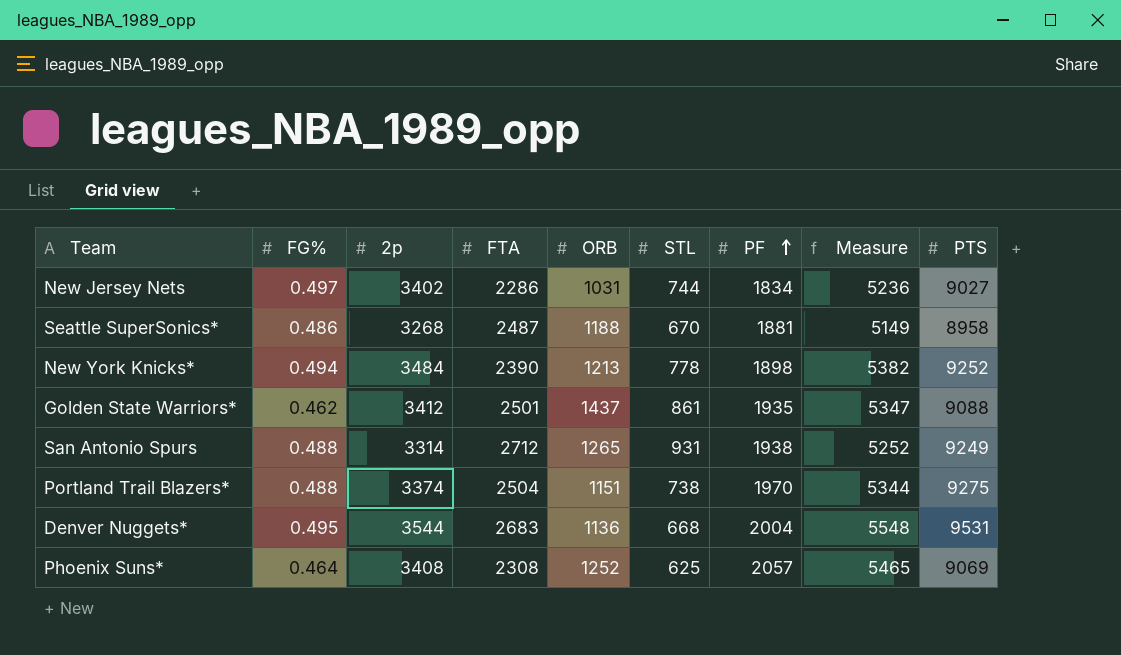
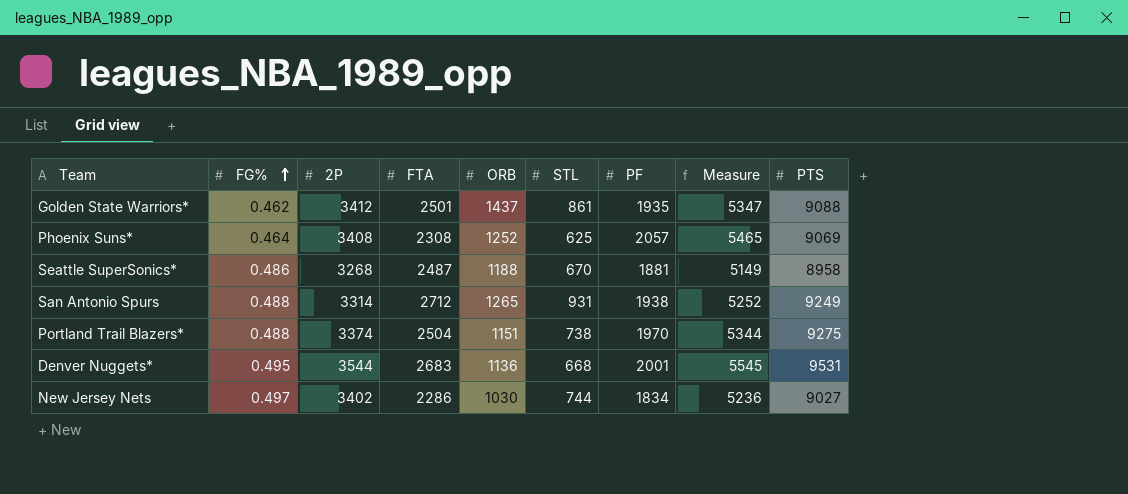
row order: PF ascending -> FG% ascending
column name: 2p -> 2P
row New York Knicks*: 0.494 | 3484 | 2390 | 1213 | 778 | 1898 | 5382 | 9252 -> none
Denver Nuggets* | PF: 2004 -> 2001
Denver Nuggets* | Measure: 5548 -> 5545
New Jersey Nets | ORB: 1031 -> 1030

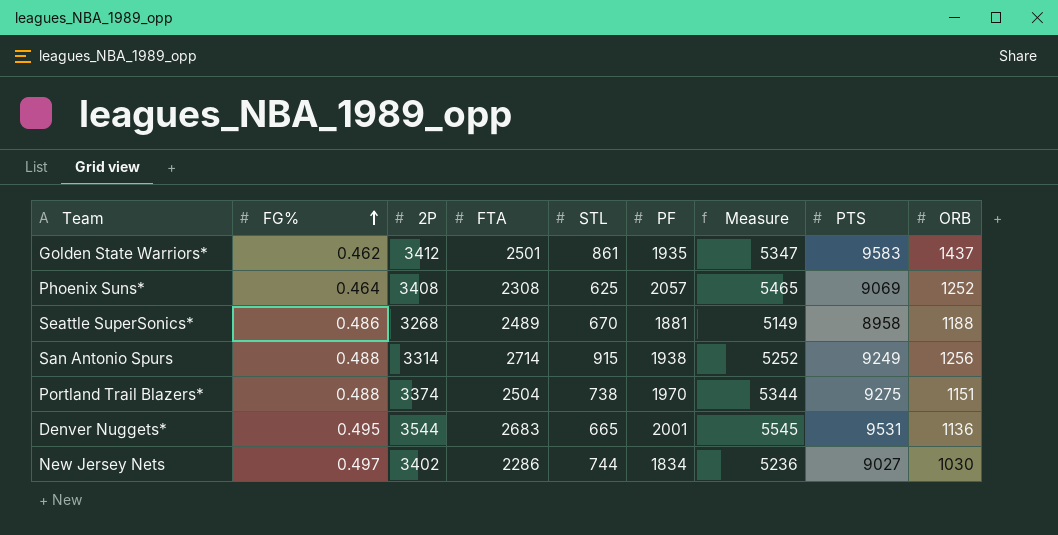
column ORB | position: 5 -> 9
Golden State Warriors* | PTS: 9088 -> 9583
Seattle SuperSonics* | FTA: 2487 -> 2489
San Antonio Spurs | FTA: 2712 -> 2714
San Antonio Spurs | STL: 931 -> 915
San Antonio Spurs | ORB: 1265 -> 1256
Denver Nuggets* | STL: 668 -> 665

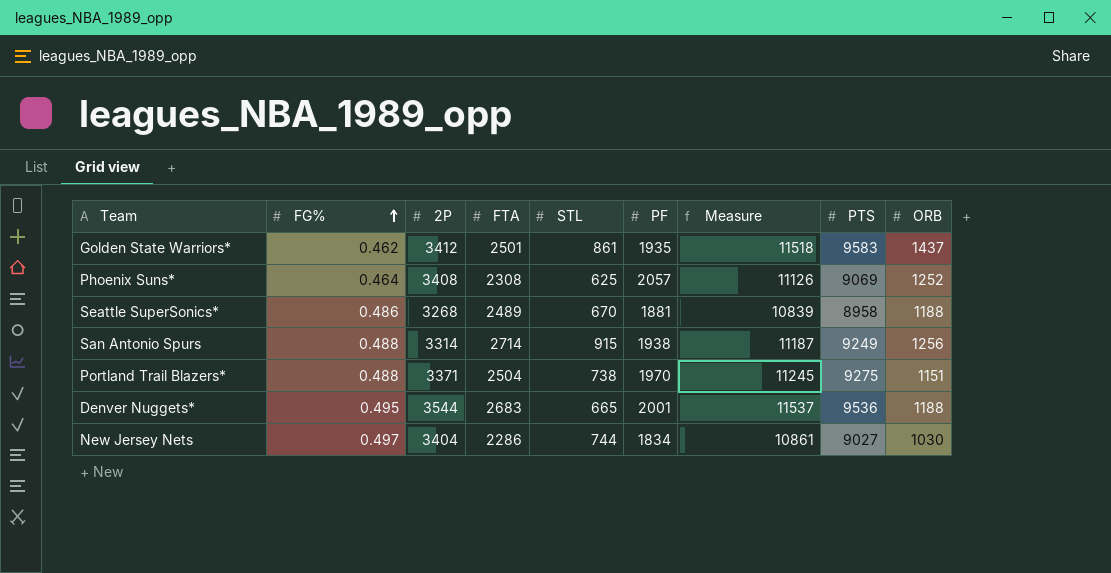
column Measure | formula: [2P] + [PF] -> [PF] + [PTS]
Portland Trail Blazers* | 2P: 3374 -> 3371
Denver Nuggets* | PTS: 9531 -> 9536
Denver Nuggets* | ORB: 1136 -> 1188
New Jersey Nets | 2P: 3402 -> 3404

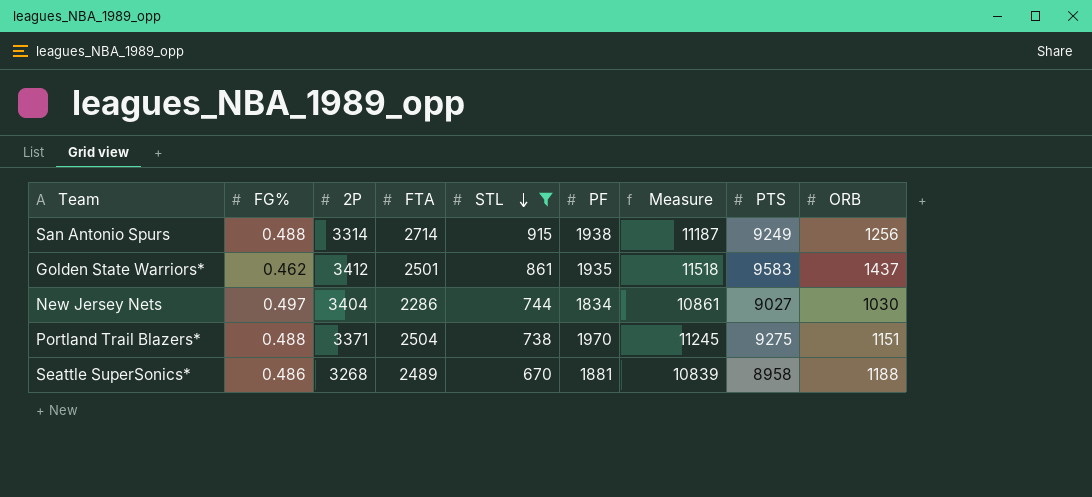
filter: none -> STL >= 670
row order: FG% ascending -> STL descending

